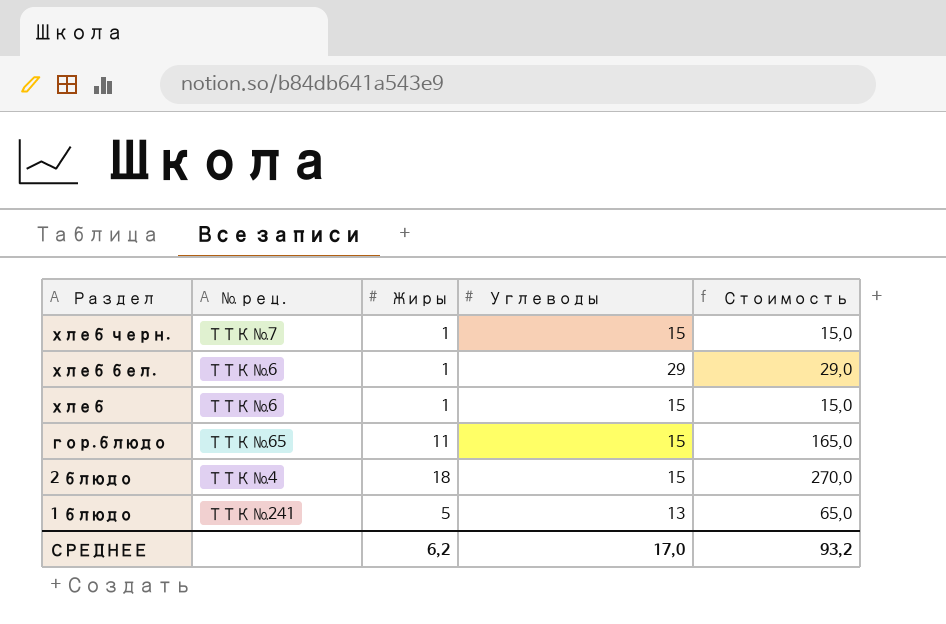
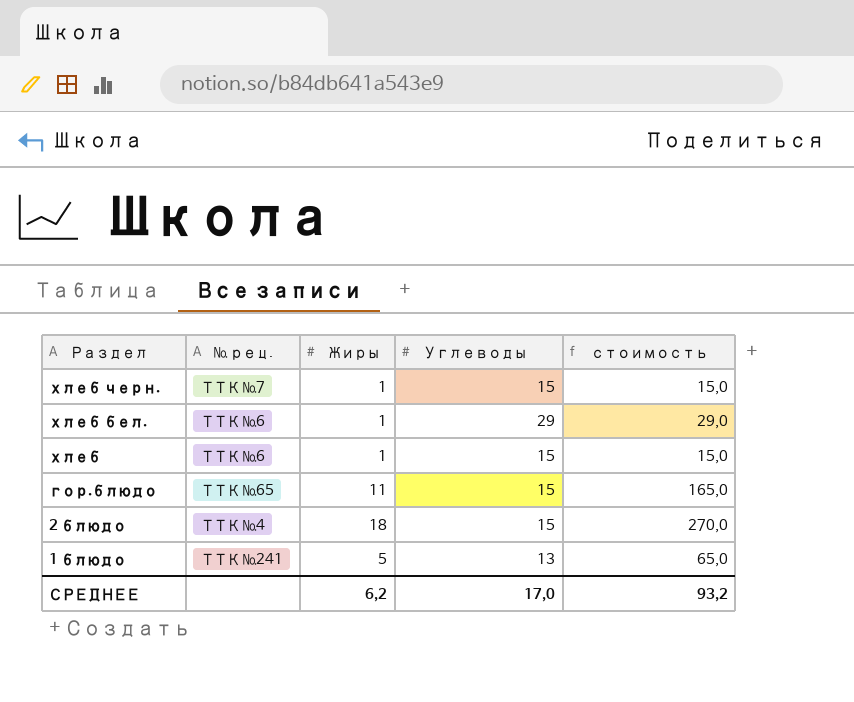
column name: Стоимость -> стоимость

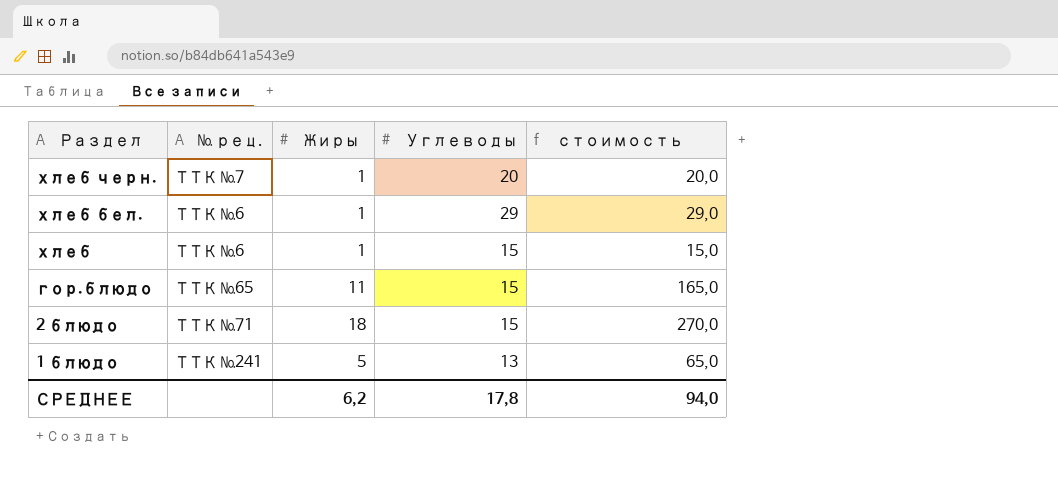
хлеб черн. | Углеводы: 15 -> 20
хлеб черн. | стоимость: 15,0 -> 20,0
2 блюдо | № рец.: ТТК №4 -> ТТК №71
СРЕДНЕЕ | Углеводы: 17,0 -> 17,8
СРЕДНЕЕ | стоимость: 93,2 -> 94,0

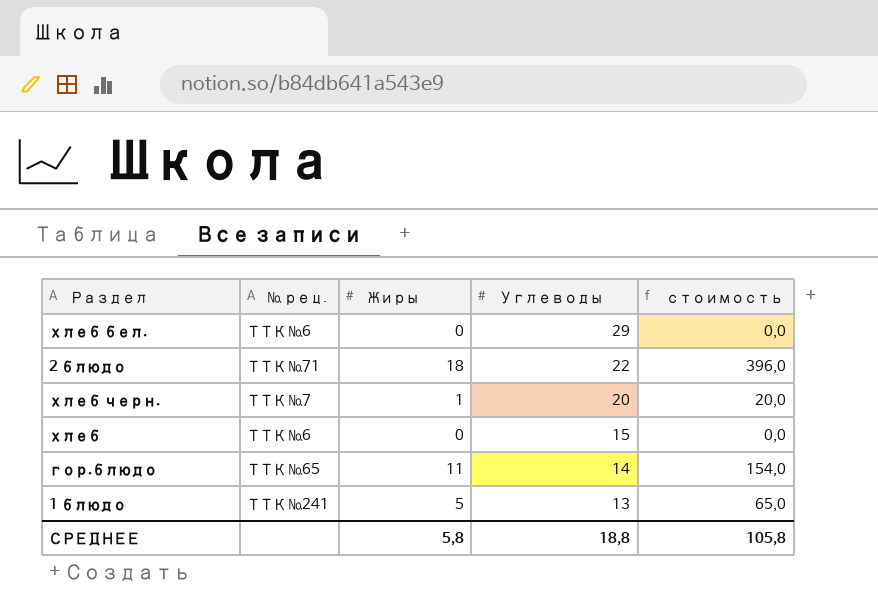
row order: Раздел descending -> Углеводы descending
хлеб бел. | Жиры: 1 -> 0
хлеб бел. | стоимость: 29,0 -> 0,0
2 блюдо | Углеводы: 15 -> 22
2 блюдо | стоимость: 270,0 -> 396,0
хлеб | Жиры: 1 -> 0
хлеб | стоимость: 15,0 -> 0,0
гор.блюдо | Углеводы: 15 -> 14
гор.блюдо | стоимость: 165,0 -> 154,0
СРЕДНЕЕ | Жиры: 6,2 -> 5,8
СРЕДНЕЕ | Углеводы: 17,8 -> 18,8
СРЕДНЕЕ | стоимость: 94,0 -> 105,8

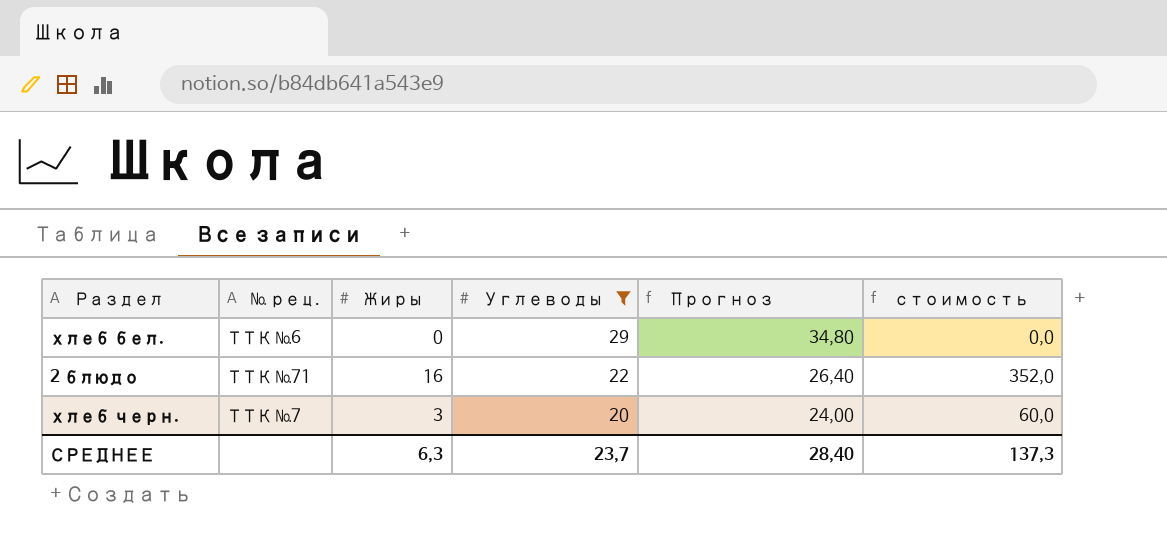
filter: none -> Углеводы >= 20
column Прогноз | formula: none -> [Углеводы] * 1,2
2 блюдо | Жиры: 18 -> 16
2 блюдо | стоимость: 396,0 -> 352,0
хлеб черн. | Жиры: 1 -> 3
хлеб черн. | стоимость: 20,0 -> 60,0
СРЕДНЕЕ | Жиры: 5,8 -> 6,3
СРЕДНЕЕ | Углеводы: 18,8 -> 23,7
СРЕДНЕЕ | стоимость: 105,8 -> 137,3

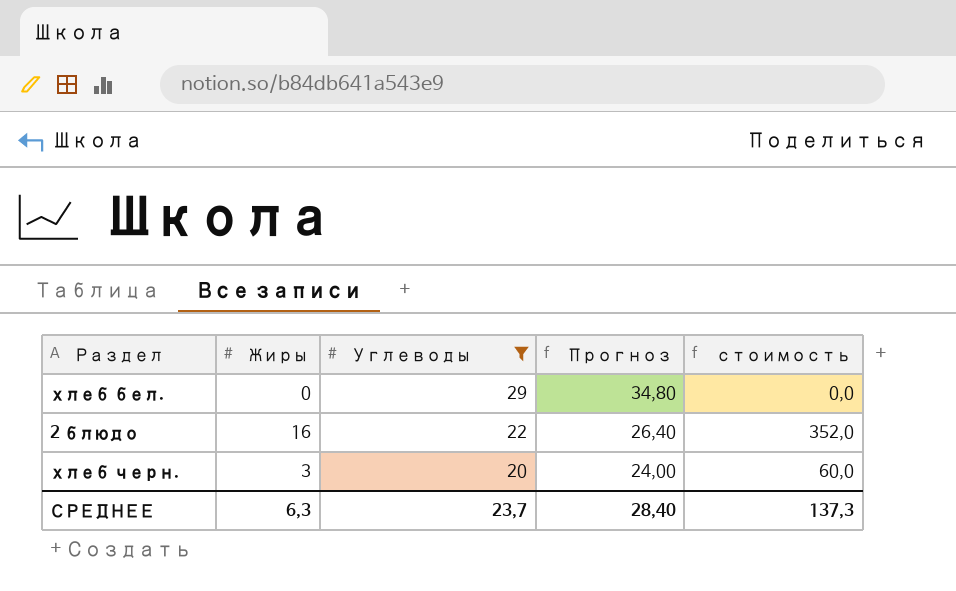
column № рец. | position: 2 -> none

